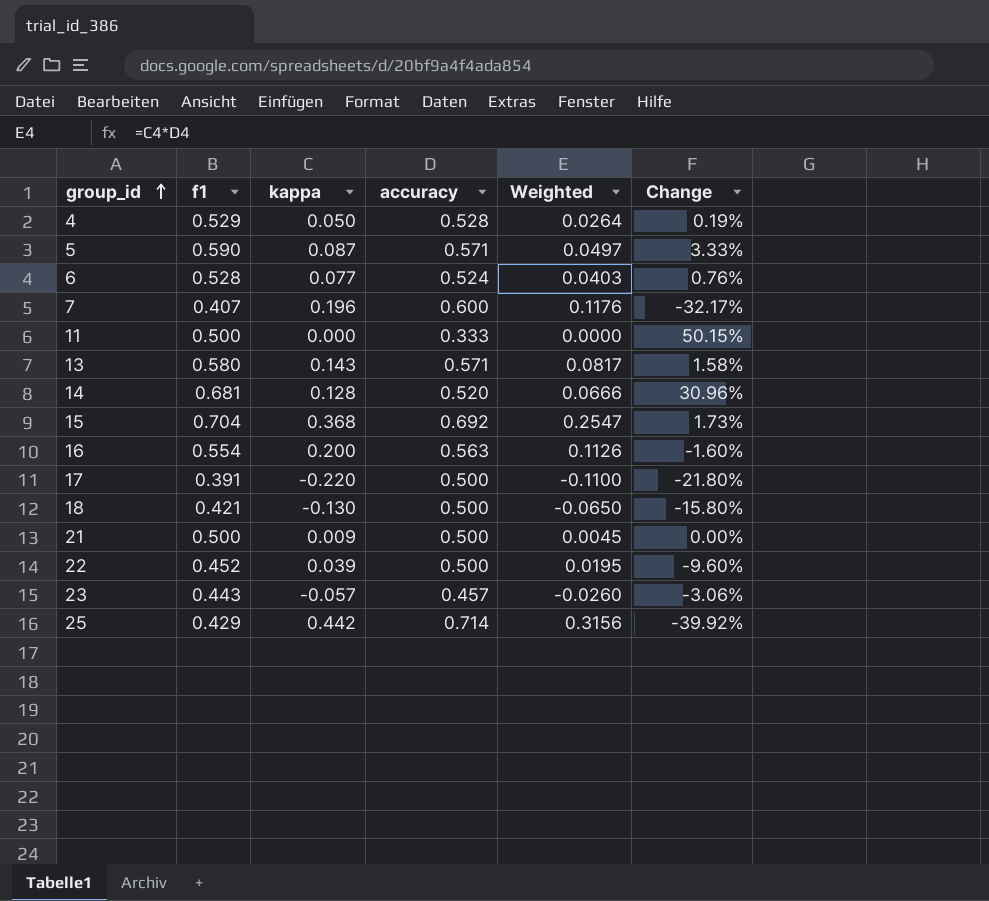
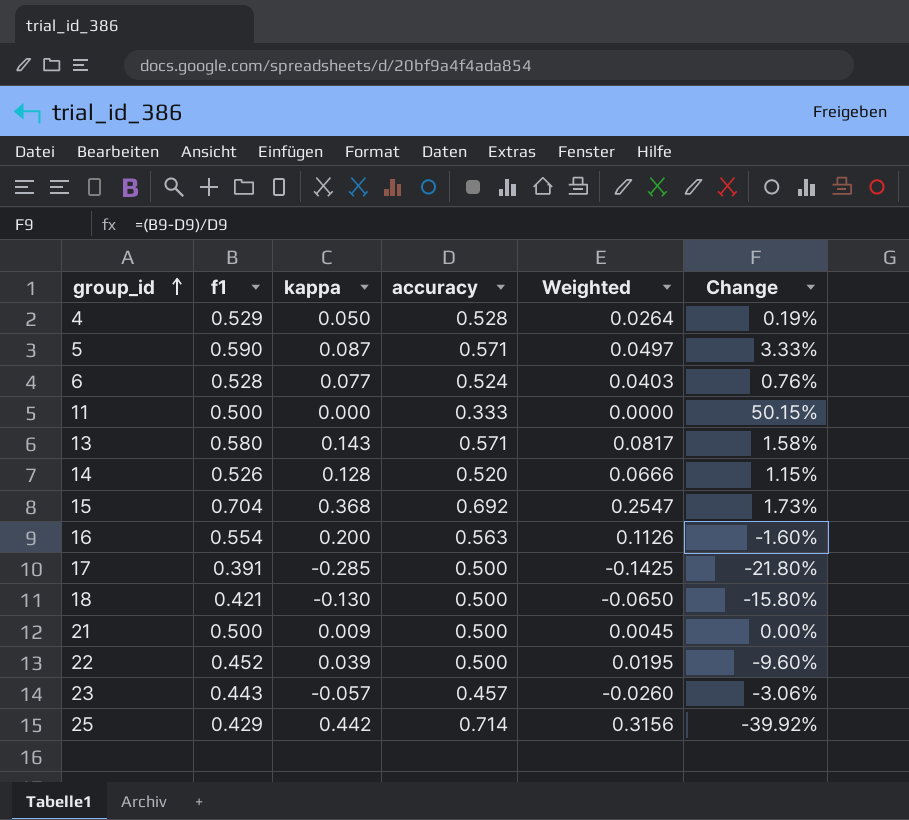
row 7: 0.407 | 0.196 | 0.600 | 0.1176 | -32.17% -> none
14 | f1: 0.681 -> 0.526
14 | Change: 30.96% -> 1.15%
17 | kappa: -0.220 -> -0.285
17 | Weighted: -0.1100 -> -0.1425

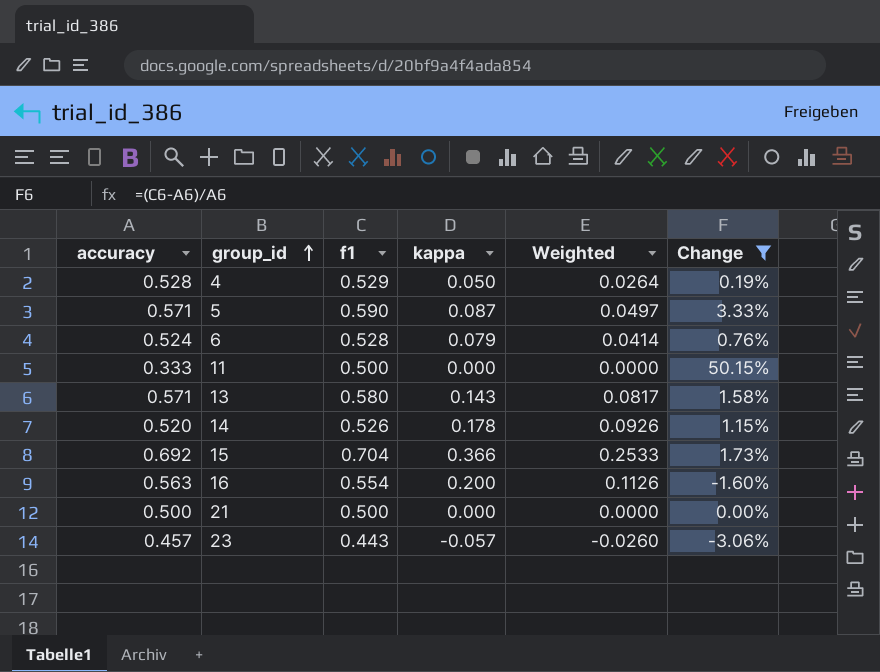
filter: none -> Change >= -3.06%
column accuracy | position: 4 -> 1
6 | kappa: 0.077 -> 0.079
6 | Weighted: 0.0403 -> 0.0414
14 | kappa: 0.128 -> 0.178
14 | Weighted: 0.0666 -> 0.0926
15 | kappa: 0.368 -> 0.366
15 | Weighted: 0.2547 -> 0.2533
21 | kappa: 0.009 -> 0.000
21 | Weighted: 0.0045 -> 0.0000

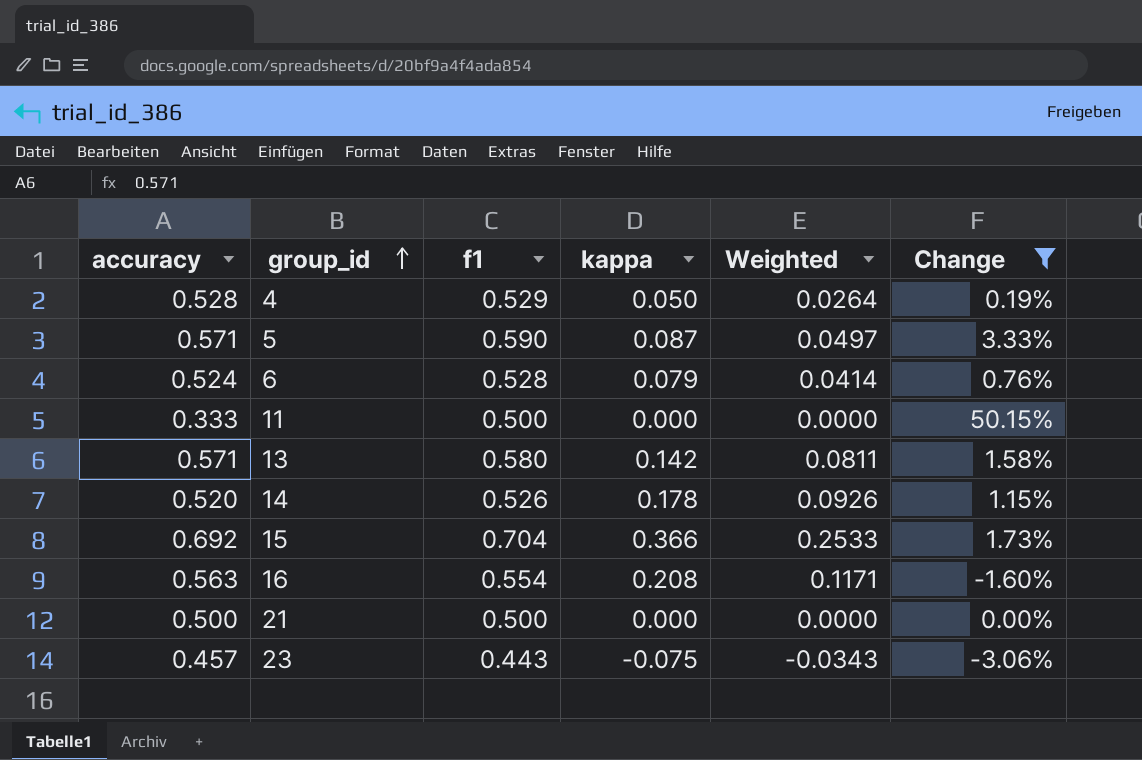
13 | kappa: 0.143 -> 0.142
13 | Weighted: 0.0817 -> 0.0811
16 | kappa: 0.200 -> 0.208
16 | Weighted: 0.1126 -> 0.1171
23 | kappa: -0.057 -> -0.075
23 | Weighted: -0.0260 -> -0.0343

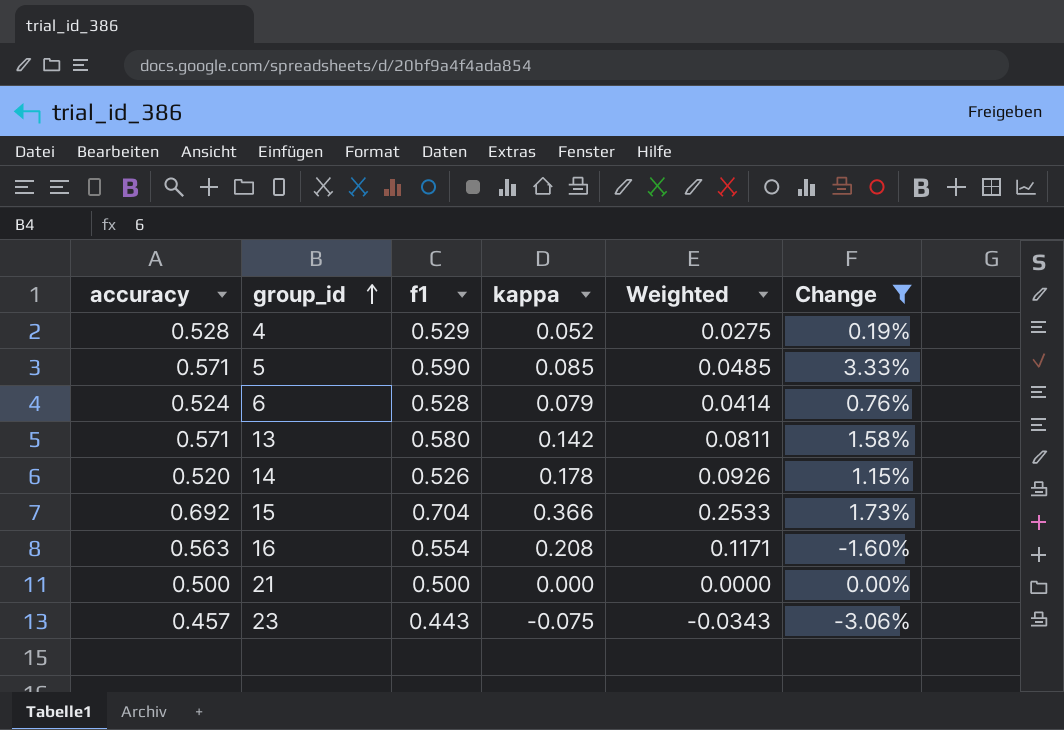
row 11: 0.333 | 0.500 | 0.000 | 0.0000 | 50.15% -> none
4 | kappa: 0.050 -> 0.052
4 | Weighted: 0.0264 -> 0.0275
5 | kappa: 0.087 -> 0.085
5 | Weighted: 0.0497 -> 0.0485

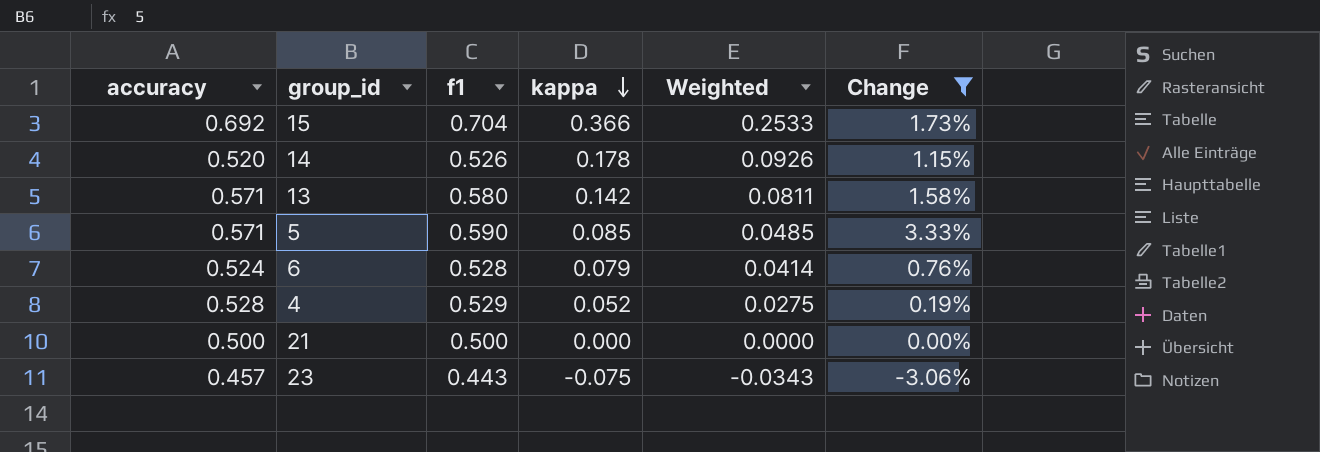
row order: group_id ascending -> kappa descending
row 16: 0.563 | 0.554 | 0.208 | 0.1171 | -1.60% -> none

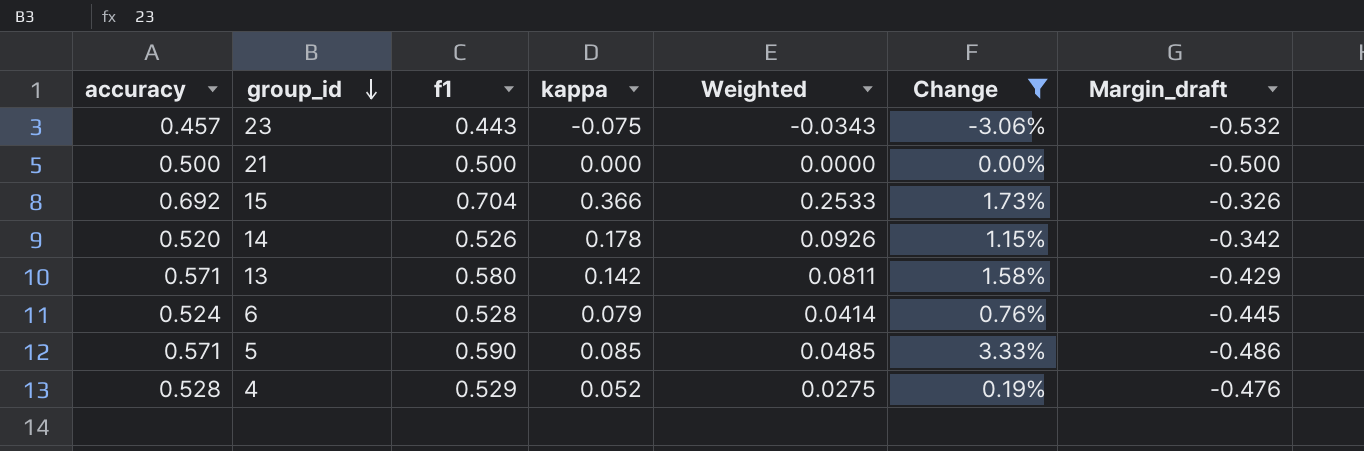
row order: kappa descending -> group_id descending
column Margin_draft | formula: none -> [kappa] - [accuracy]

